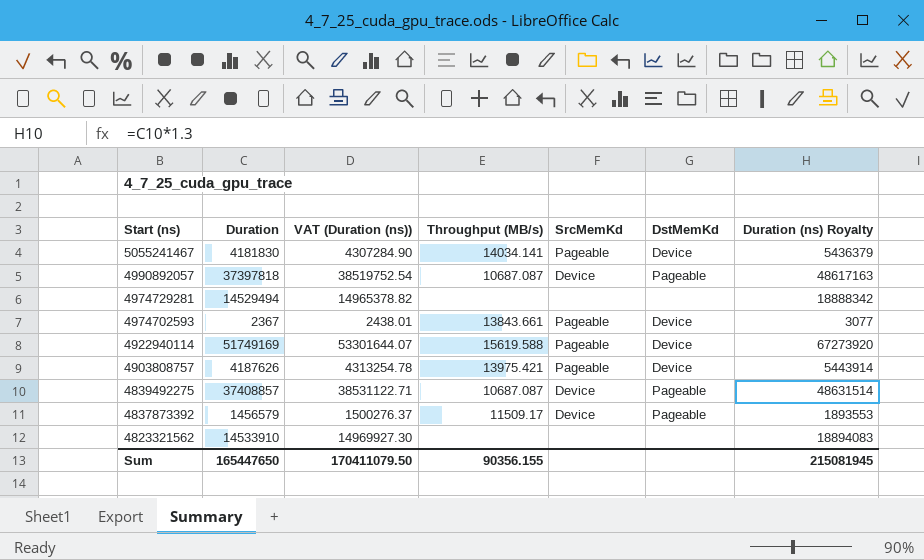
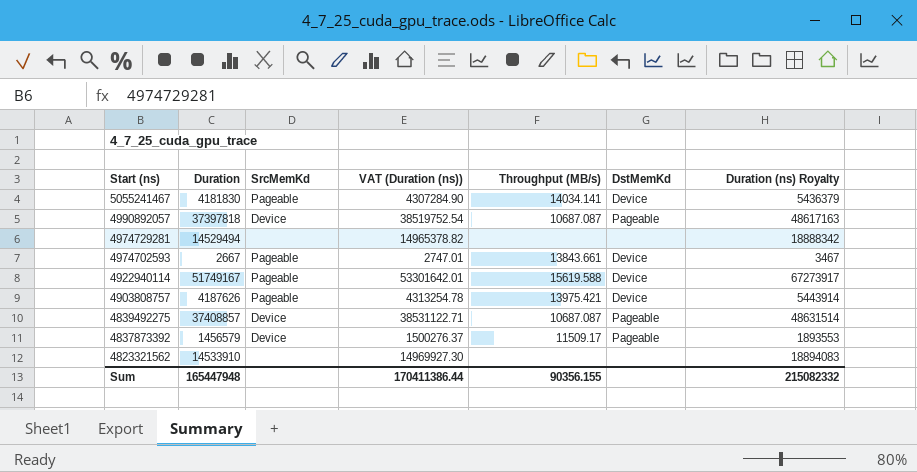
column SrcMemKd | position: 5 -> 3
4974702593 | Duration: 2367 -> 2667
4974702593 | VAT (Duration (ns)): 2438.01 -> 2747.01
4974702593 | Duration (ns) Royalty: 3077 -> 3467
4922940114 | Duration: 51749169 -> 51749167
4922940114 | VAT (Duration (ns)): 53301644.07 -> 53301642.01
4922940114 | Duration (ns) Royalty: 67273920 -> 67273917
Sum | Duration: 165447650 -> 165447948
Sum | VAT (Duration (ns)): 170411079.50 -> 170411386.44
Sum | Duration (ns) Royalty: 215081945 -> 215082332

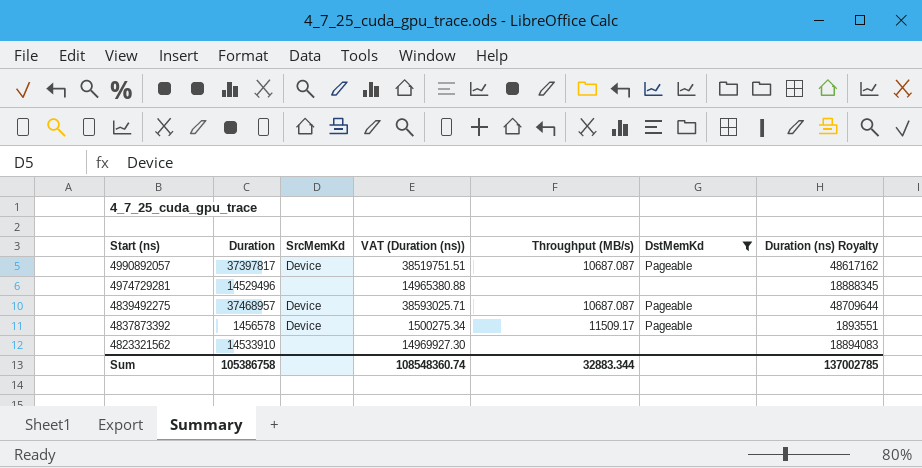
filter: none -> DstMemKd != Device
4990892057 | Duration: 37397818 -> 37397817
4990892057 | VAT (Duration (ns)): 38519752.54 -> 38519751.51
4990892057 | Duration (ns) Royalty: 48617163 -> 48617162
4974729281 | Duration: 14529494 -> 14529496
4974729281 | VAT (Duration (ns)): 14965378.82 -> 14965380.88
4974729281 | Duration (ns) Royalty: 18888342 -> 18888345
4839492275 | Duration: 37408857 -> 37468957
4839492275 | VAT (Duration (ns)): 38531122.71 -> 38593025.71
4839492275 | Duration (ns) Royalty: 48631514 -> 48709644
4837873392 | Duration: 1456579 -> 1456578
4837873392 | VAT (Duration (ns)): 1500276.37 -> 1500275.34
4837873392 | Duration (ns) Royalty: 1893553 -> 1893551
Sum | Duration: 165447948 -> 105386758
Sum | VAT (Duration (ns)): 170411386.44 -> 108548360.74
Sum | Throughput (MB/s): 90356.155 -> 32883.344
Sum | Duration (ns) Royalty: 215082332 -> 137002785

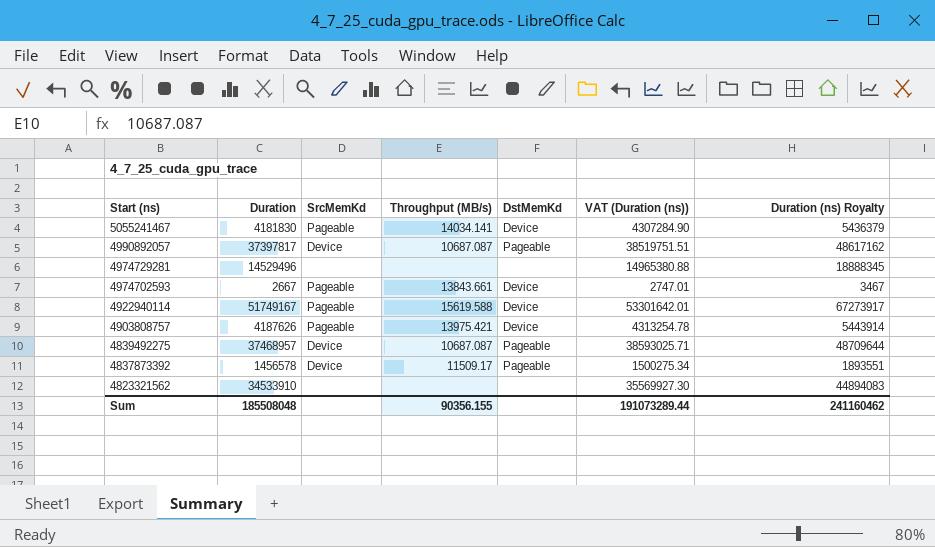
filter: DstMemKd != Device -> none
column VAT (Duration (ns)) | position: 4 -> 6
4823321562 | Duration: 14533910 -> 34533910
4823321562 | VAT (Duration (ns)): 14969927.30 -> 35569927.30
4823321562 | Duration (ns) Royalty: 18894083 -> 44894083
Sum | Duration: 105386758 -> 185508048
Sum | Throughput (MB/s): 32883.344 -> 90356.155
Sum | VAT (Duration (ns)): 108548360.74 -> 191073289.44
Sum | Duration (ns) Royalty: 137002785 -> 241160462

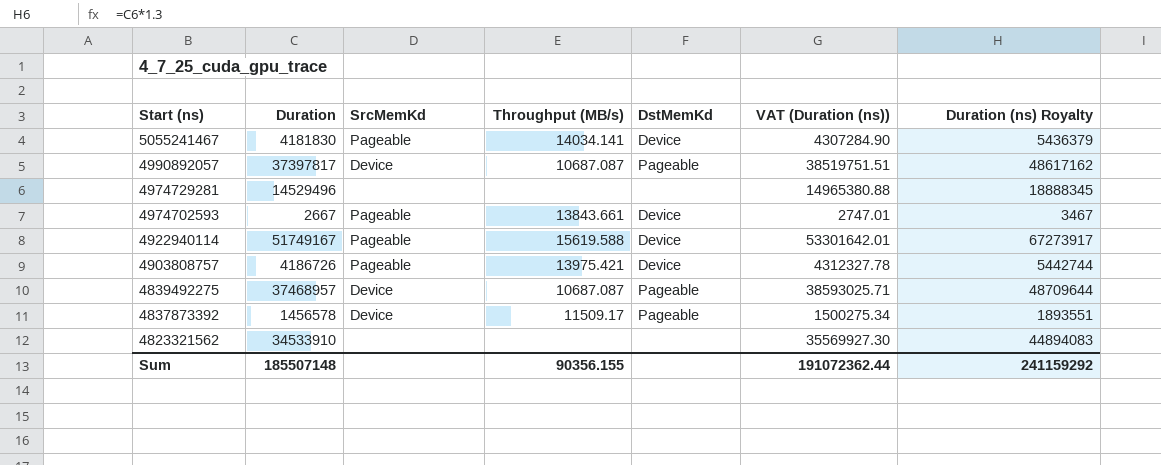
4903808757 | Duration: 4187626 -> 4186726
4903808757 | VAT (Duration (ns)): 4313254.78 -> 4312327.78
4903808757 | Duration (ns) Royalty: 5443914 -> 5442744
Sum | Duration: 185508048 -> 185507148
Sum | VAT (Duration (ns)): 191073289.44 -> 191072362.44
Sum | Duration (ns) Royalty: 241160462 -> 241159292

